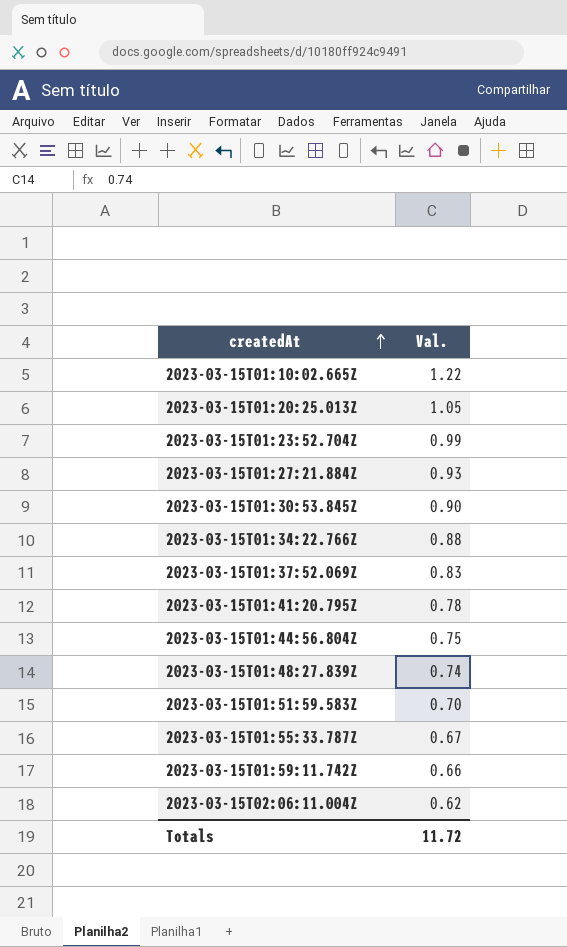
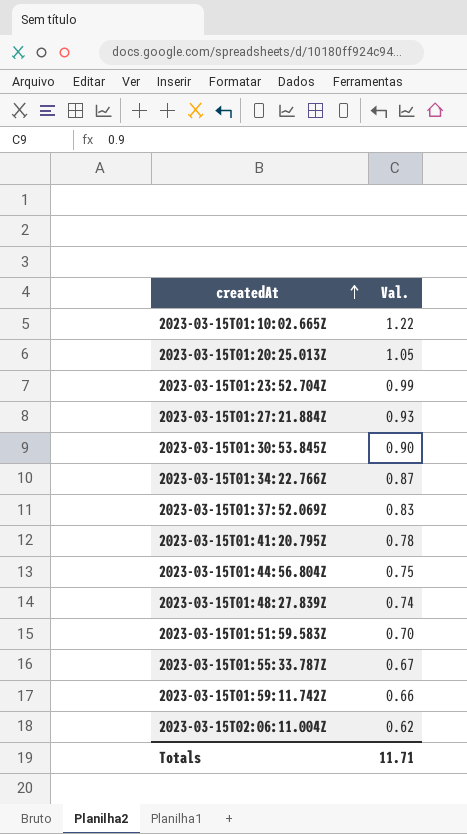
2023-03-15T01:34:22.766Z | Val.: 0.88 -> 0.87
Totals | Val.: 11.72 -> 11.71

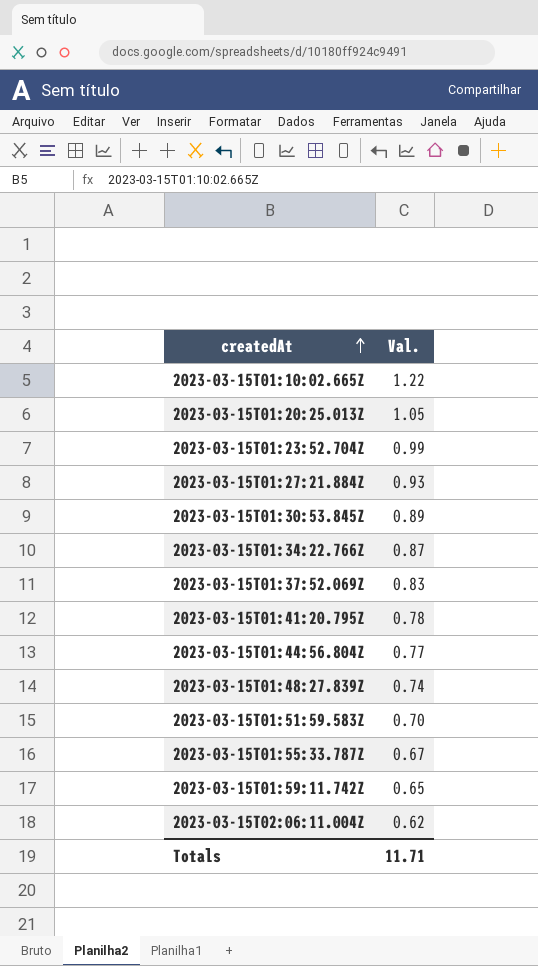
2023-03-15T01:30:53.845Z | Val.: 0.90 -> 0.89
2023-03-15T01:44:56.804Z | Val.: 0.75 -> 0.77
2023-03-15T01:59:11.742Z | Val.: 0.66 -> 0.65

